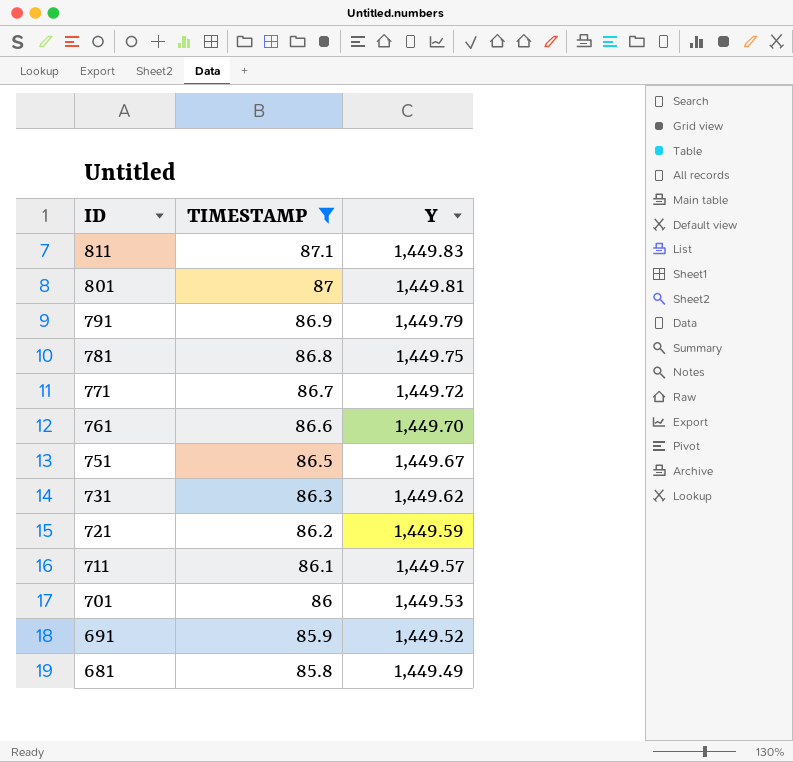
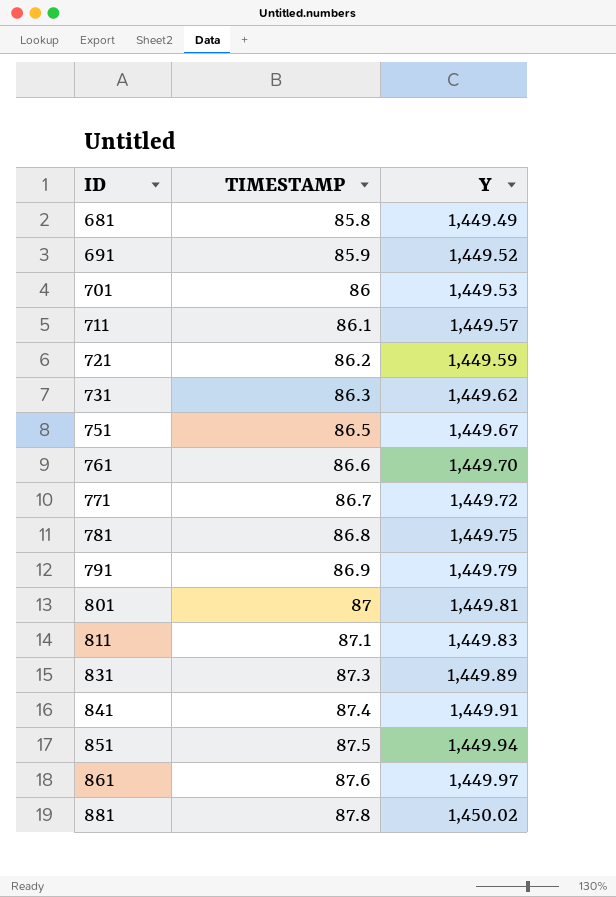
filter: TIMESTAMP <= 87.1 -> none
row order: ID descending -> ID ascending

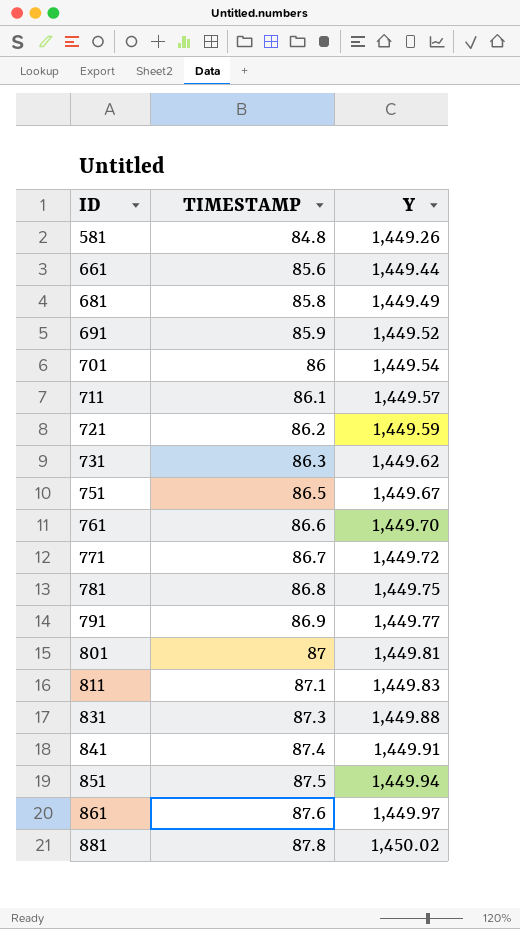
row 581: none -> 84.8 | 1,449.26
row 661: none -> 85.6 | 1,449.44
701 | Y: 1,449.53 -> 1,449.54
791 | Y: 1,449.79 -> 1,449.77
831 | Y: 1,449.89 -> 1,449.88

